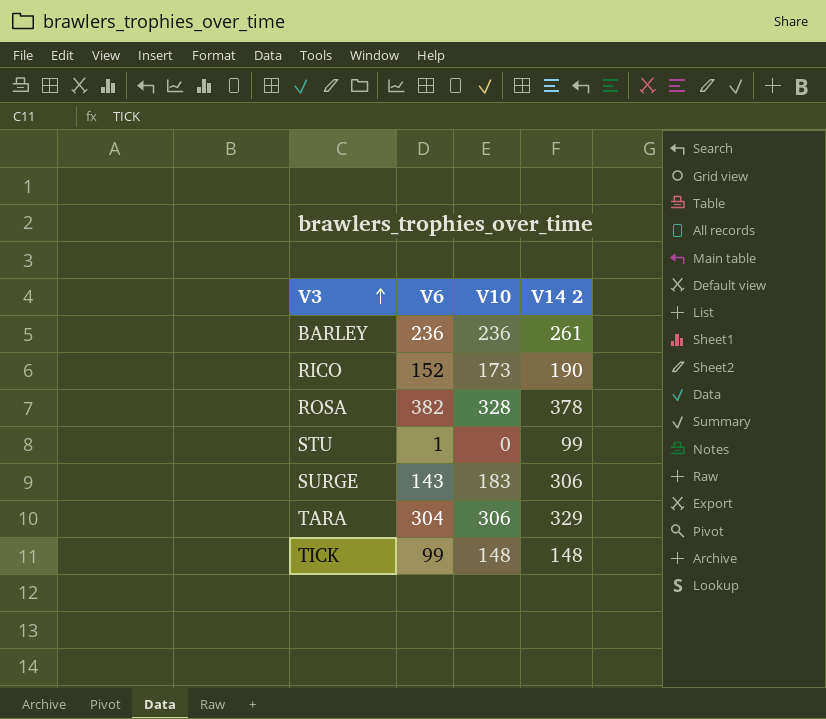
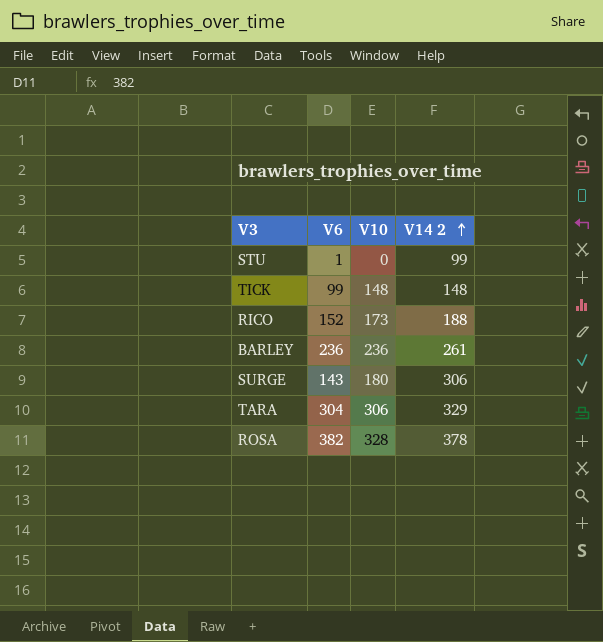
row order: V3 ascending -> V14 2 ascending
RICO | V14 2: 190 -> 188
SURGE | V10: 183 -> 180

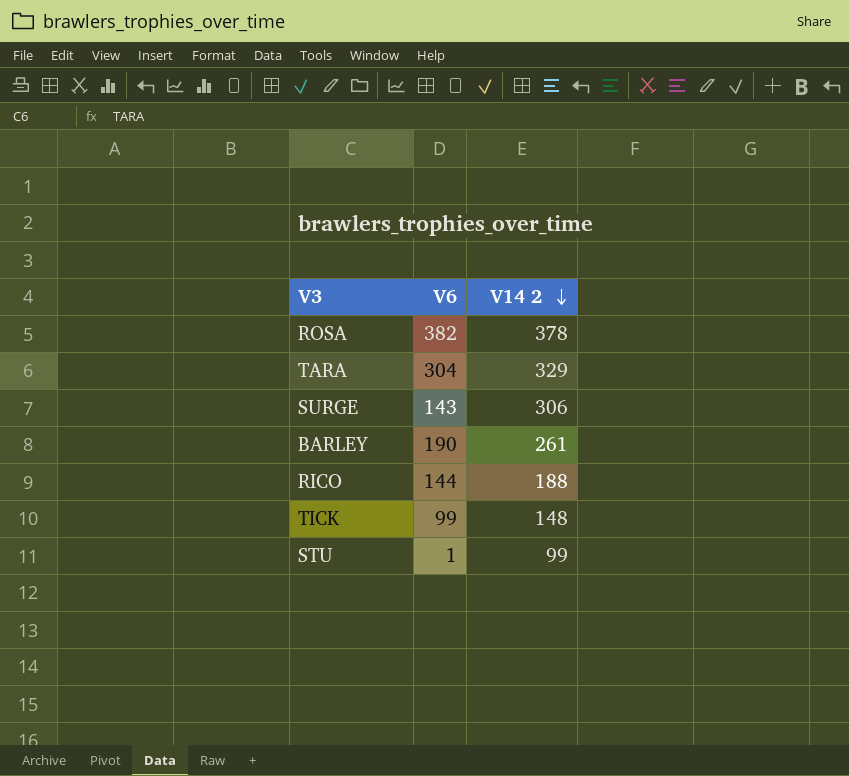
row order: V14 2 ascending -> V14 2 descending
column V10 | position: 3 -> none
BARLEY | V6: 236 -> 190
RICO | V6: 152 -> 144

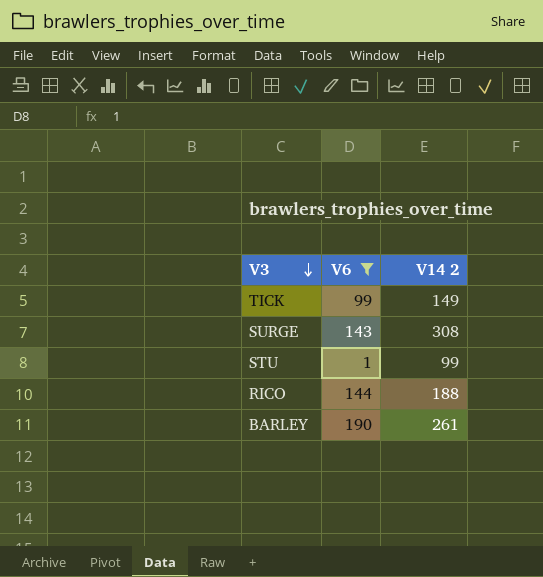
filter: none -> V6 <= 190
row order: V14 2 descending -> V3 descending
TICK | V14 2: 148 -> 149
SURGE | V14 2: 306 -> 308

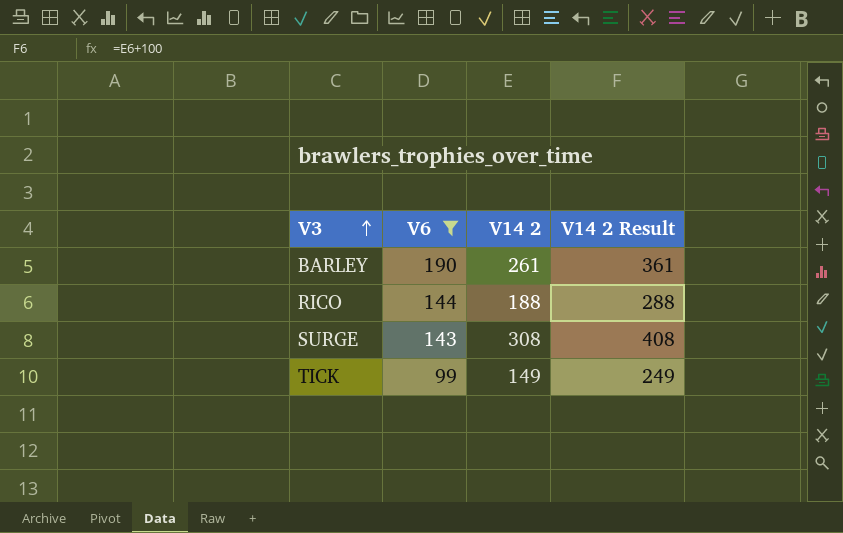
row order: V3 descending -> V3 ascending
column V14 2 Result | formula: none -> [V14 2] + 100
row STU: 1 | 99 -> none

